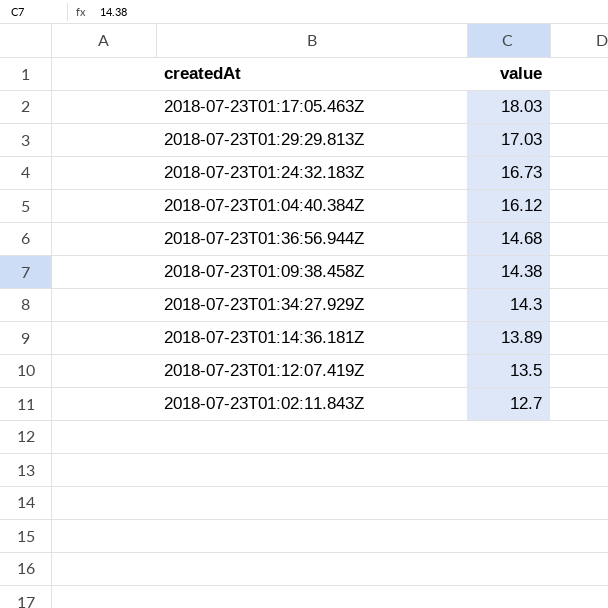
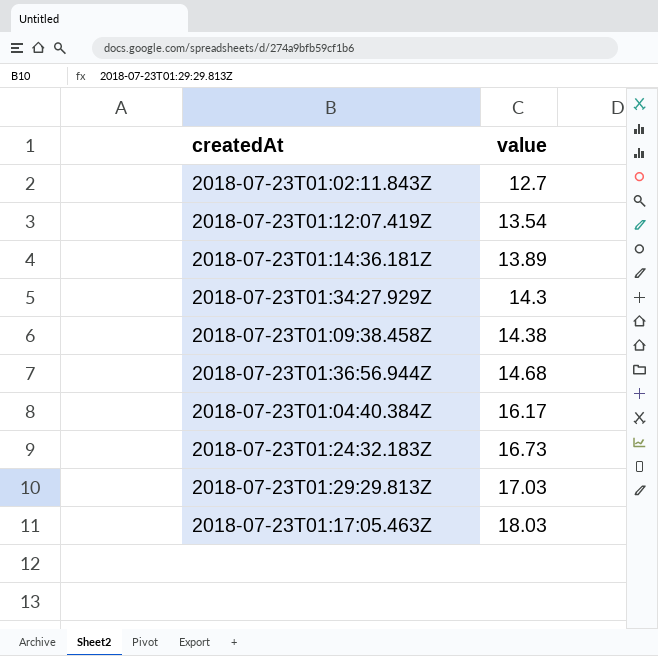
row order: value descending -> value ascending
2018-07-23T01:12:07.419Z | value: 13.5 -> 13.54
2018-07-23T01:04:40.384Z | value: 16.12 -> 16.17

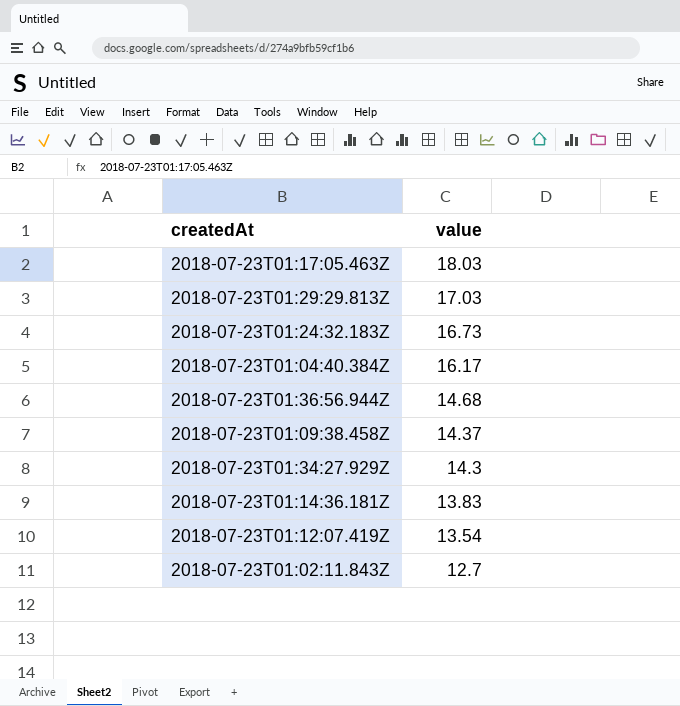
row order: value ascending -> value descending
2018-07-23T01:09:38.458Z | value: 14.38 -> 14.37
2018-07-23T01:14:36.181Z | value: 13.89 -> 13.83

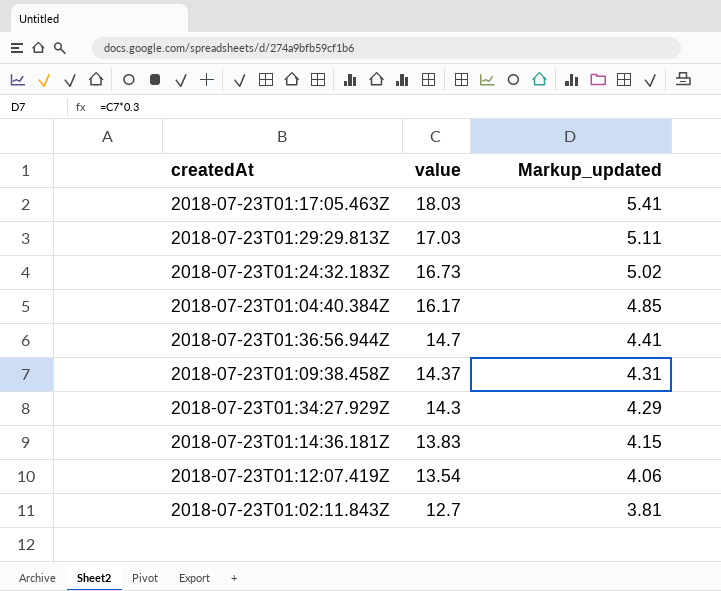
column Markup_updated | formula: none -> [value] * 0.3
2018-07-23T01:36:56.944Z | value: 14.68 -> 14.7

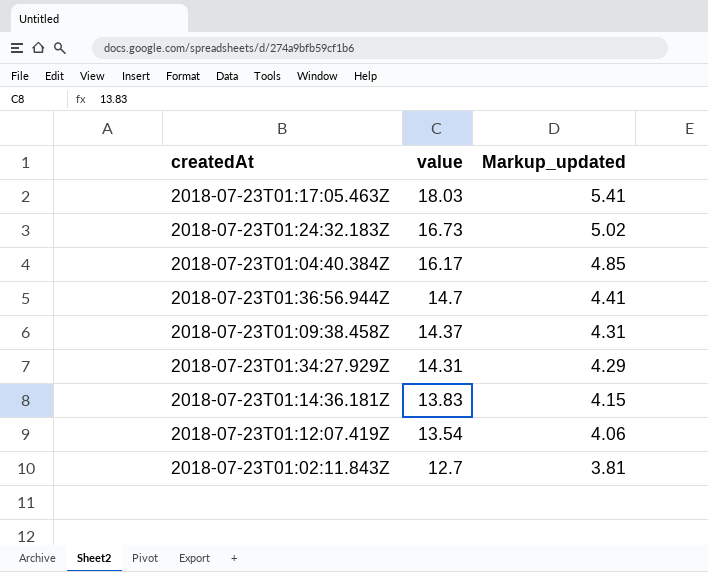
row 2018-07-23T01:29:29.813Z: 17.03 | 5.11 -> none
2018-07-23T01:34:27.929Z | value: 14.3 -> 14.31

